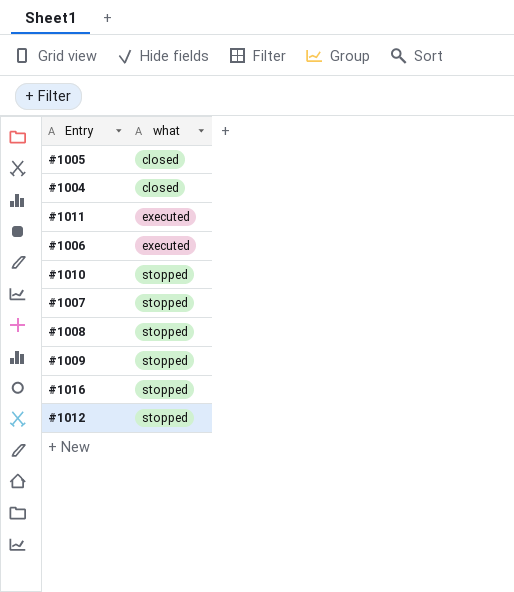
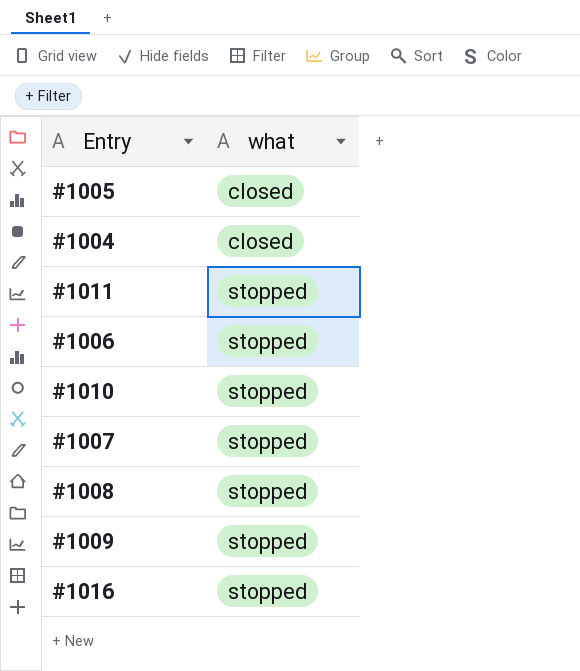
row #1012: stopped -> none
#1011 | what: executed -> stopped
#1006 | what: executed -> stopped

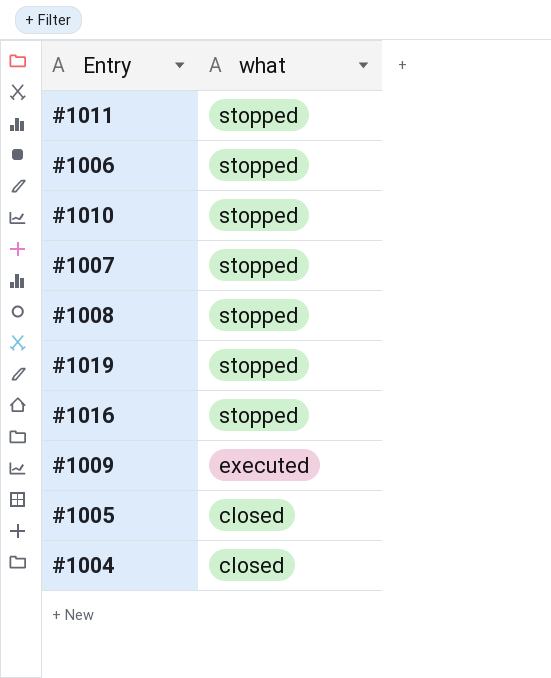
row order: what ascending -> what descending
row #1019: none -> stopped
#1009 | what: stopped -> executed

